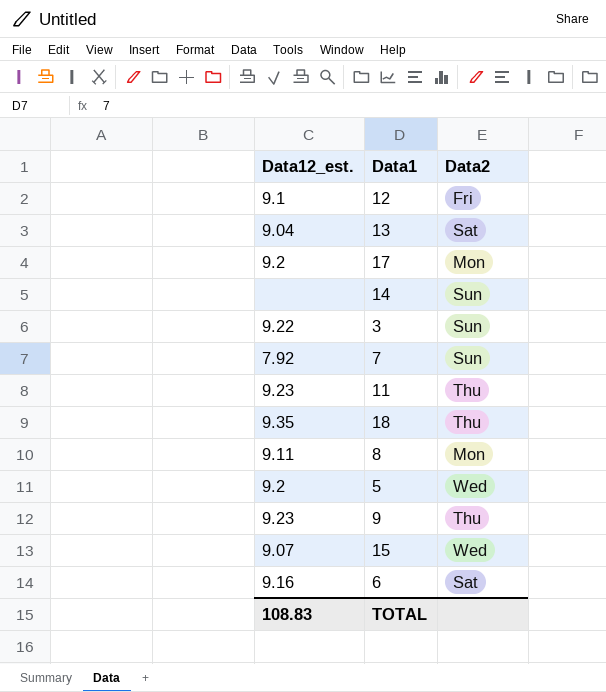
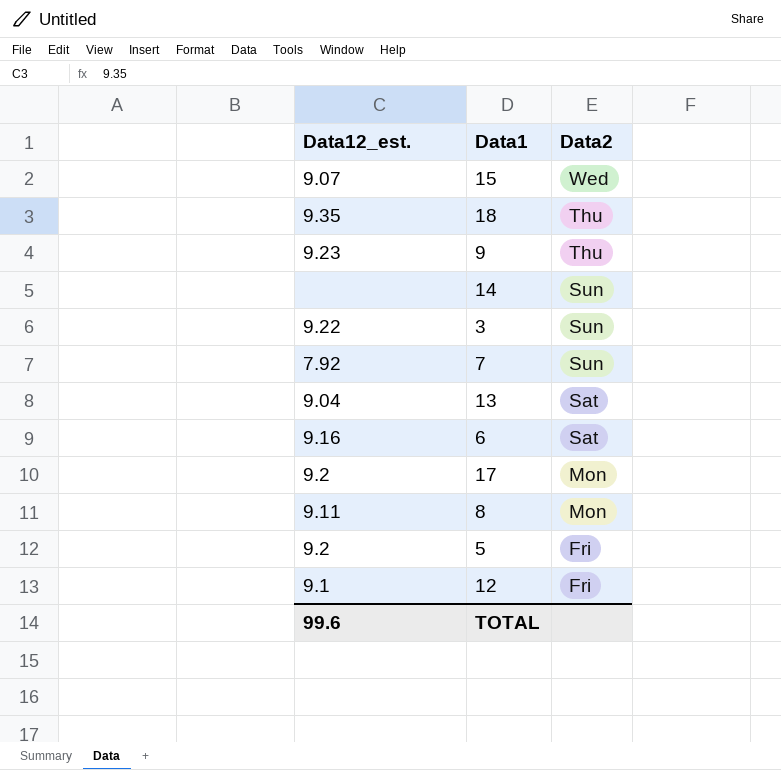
row order: none -> Data2 descending
row 11: 9.23 | Thu -> none
5 | Data2: Wed -> Fri
TOTAL | Data12_est.: 108.83 -> 99.6

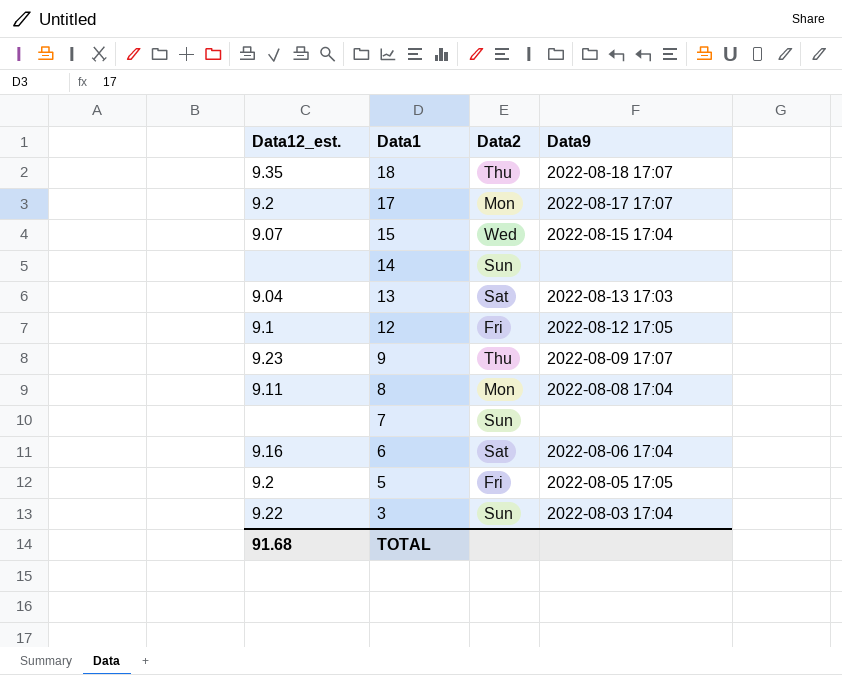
row order: Data2 descending -> Data1 descending
column Data9 | position: none -> 4
7 | Data12_est.: 7.92 -> none
TOTAL | Data12_est.: 99.6 -> 91.68

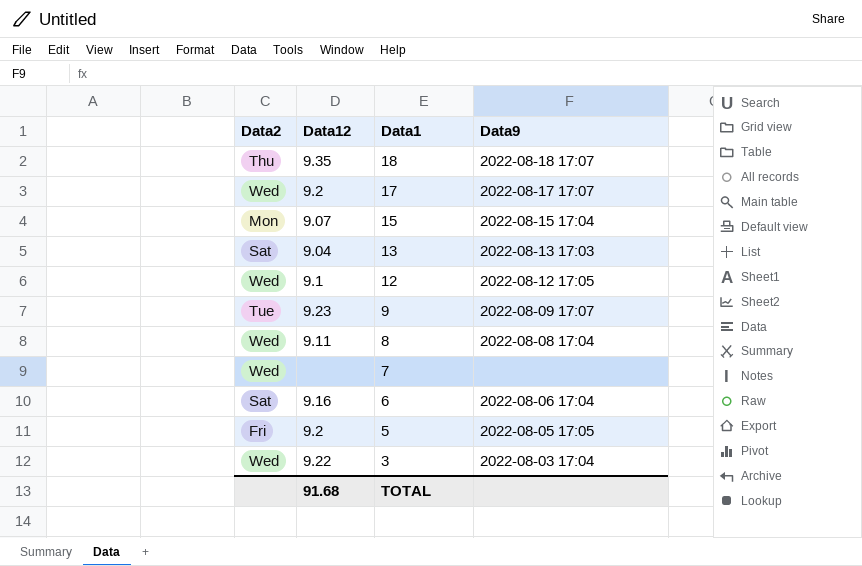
column Data2 | position: 3 -> 1
column name: Data12_est. -> Data12
row 14: none | Sun | none -> none
17 | Data2: Mon -> Wed
15 | Data2: Wed -> Mon
12 | Data2: Fri -> Wed
9 | Data2: Thu -> Tue
8 | Data2: Mon -> Wed
7 | Data2: Sun -> Wed
3 | Data2: Sun -> Wed

